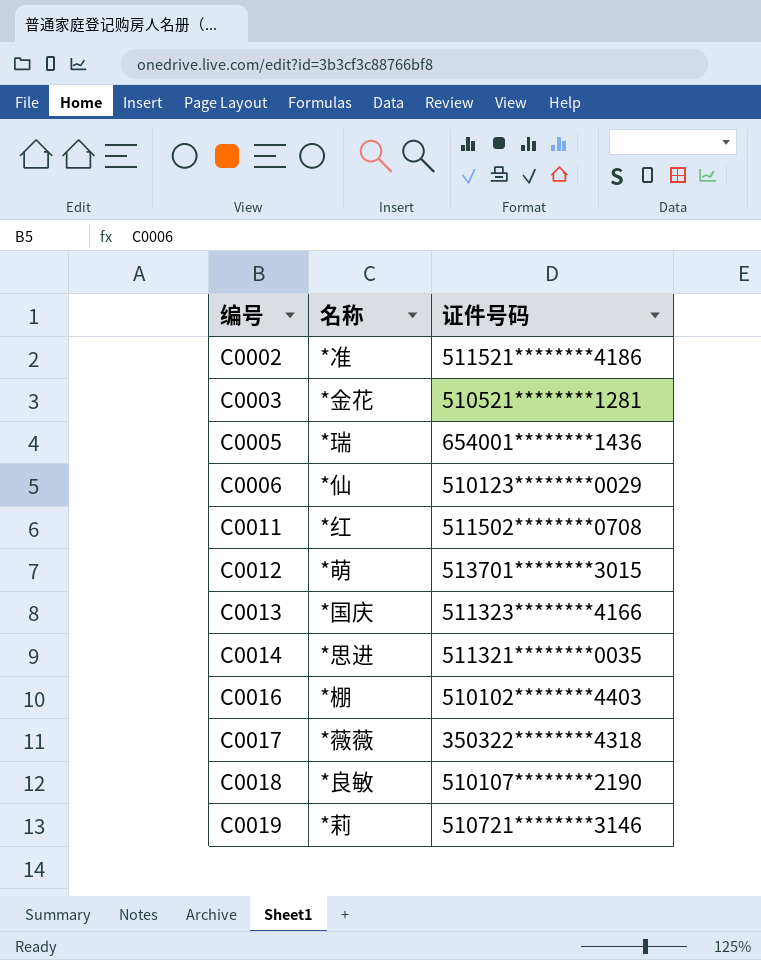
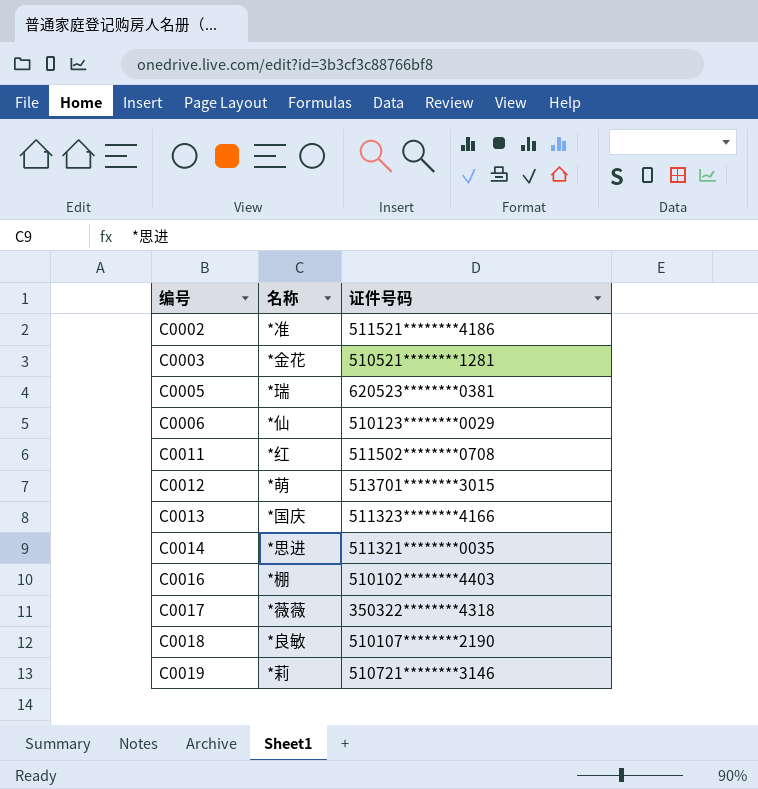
C0005 | 证件号码: 654001********1436 -> 620523********0381

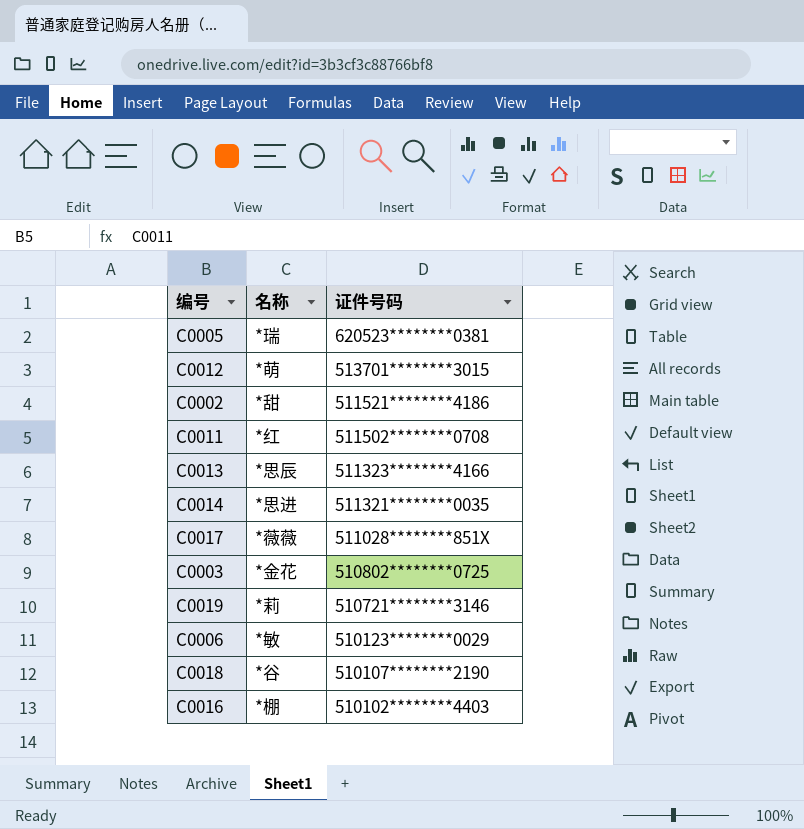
row order: 编号 ascending -> 证件号码 descending
C0002 | 名称: *准 -> *甜
C0013 | 名称: *国庆 -> *思辰
C0017 | 证件号码: 350322********4318 -> 511028********851X
C0003 | 证件号码: 510521********1281 -> 510802********0725
C0006 | 名称: *仙 -> *敏
C0018 | 名称: *良敏 -> *谷

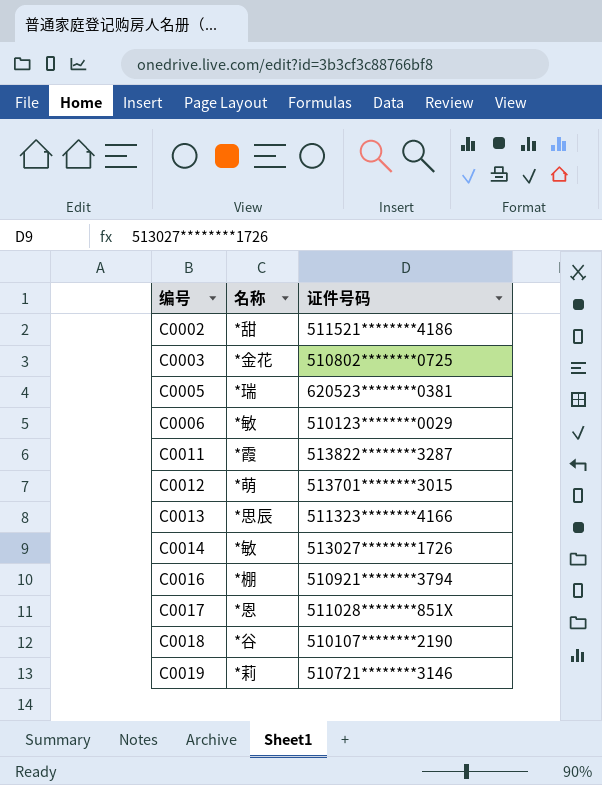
row order: 证件号码 descending -> 编号 ascending
C0011 | 名称: *红 -> *霞
C0011 | 证件号码: 511502********0708 -> 513822********3287
C0014 | 名称: *思进 -> *敏
C0014 | 证件号码: 511321********0035 -> 513027********1726
C0016 | 证件号码: 510102********4403 -> 510921********3794
C0017 | 名称: *薇薇 -> *恩

